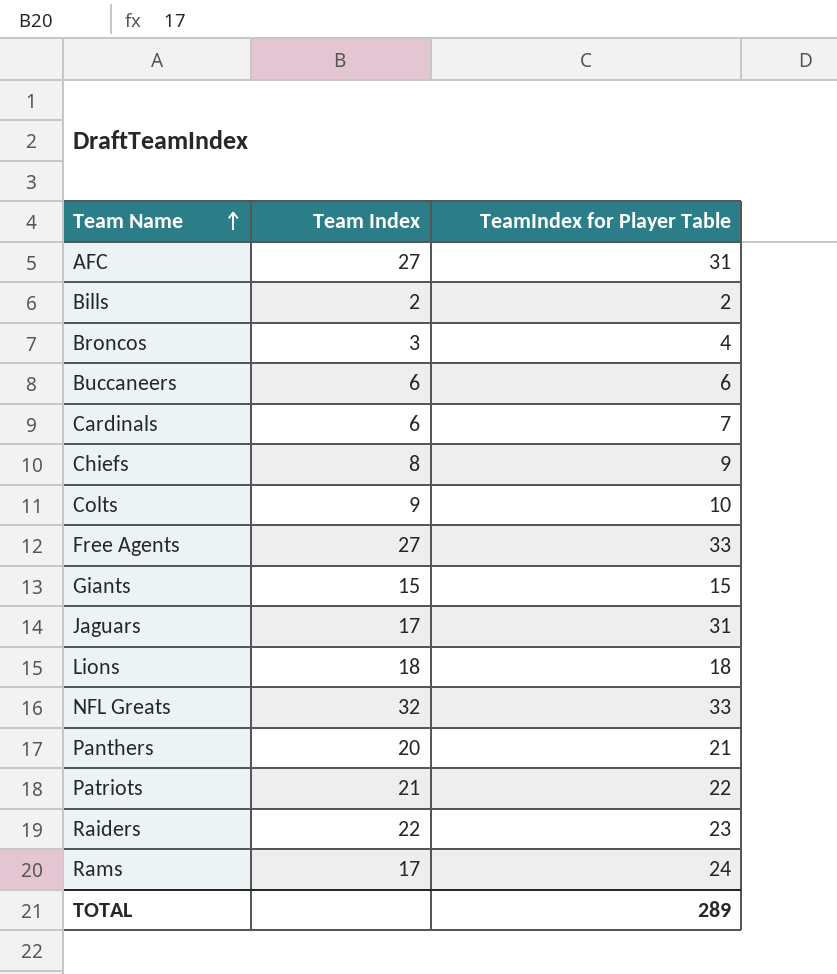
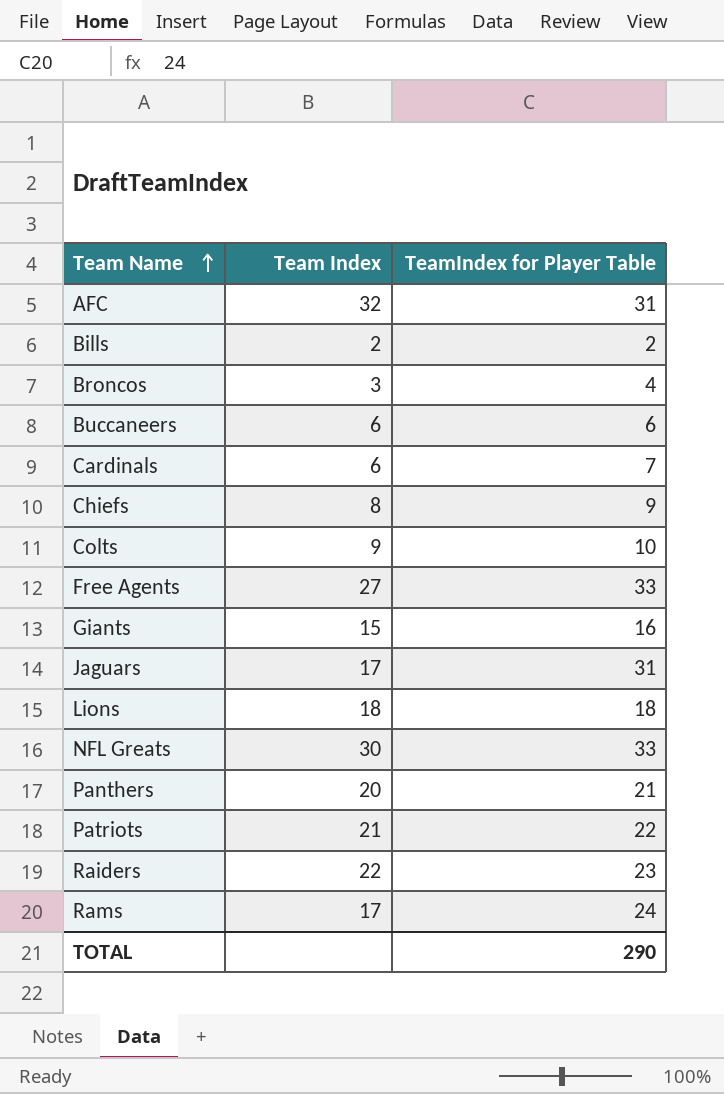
AFC | Team Index: 27 -> 32
Giants | TeamIndex for Player Table: 15 -> 16
NFL Greats | Team Index: 32 -> 30
TOTAL | TeamIndex for Player Table: 289 -> 290

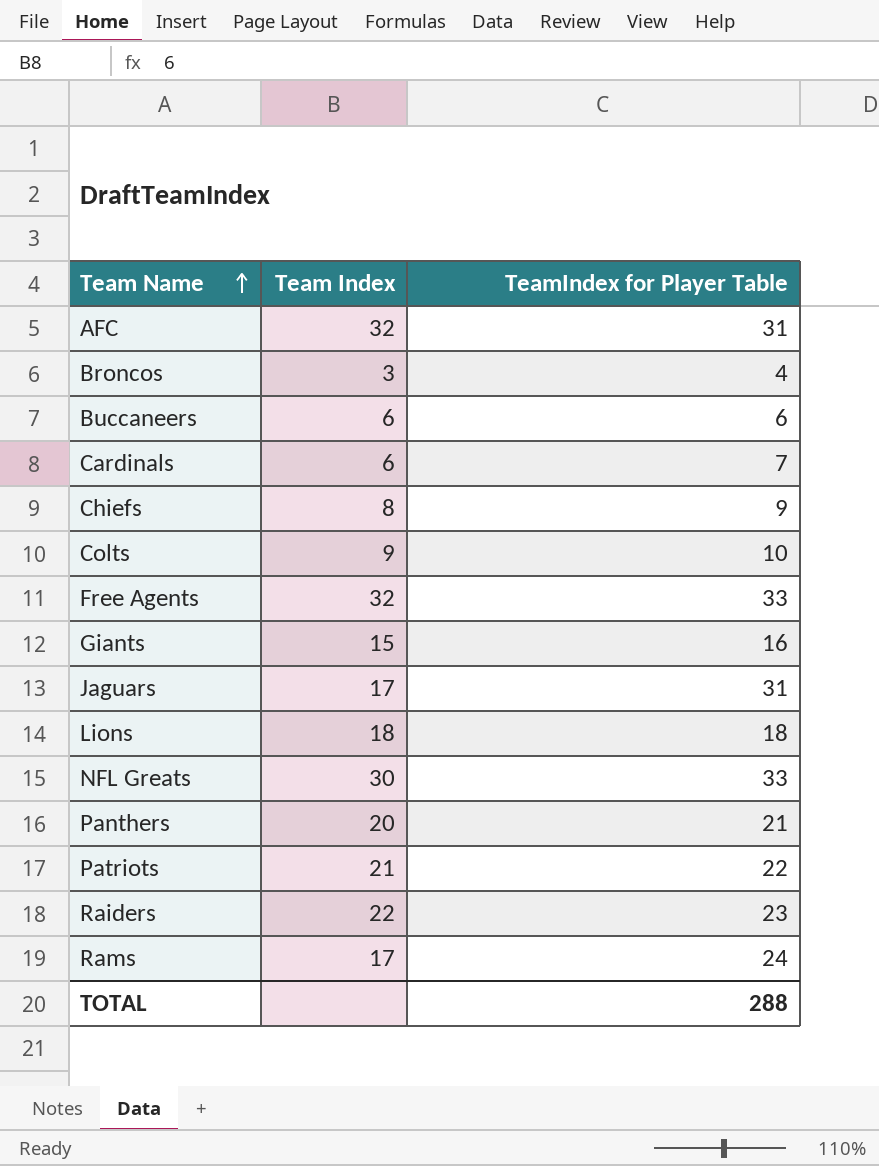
row Bills: 2 | 2 -> none
Free Agents | Team Index: 27 -> 32
TOTAL | TeamIndex for Player Table: 290 -> 288

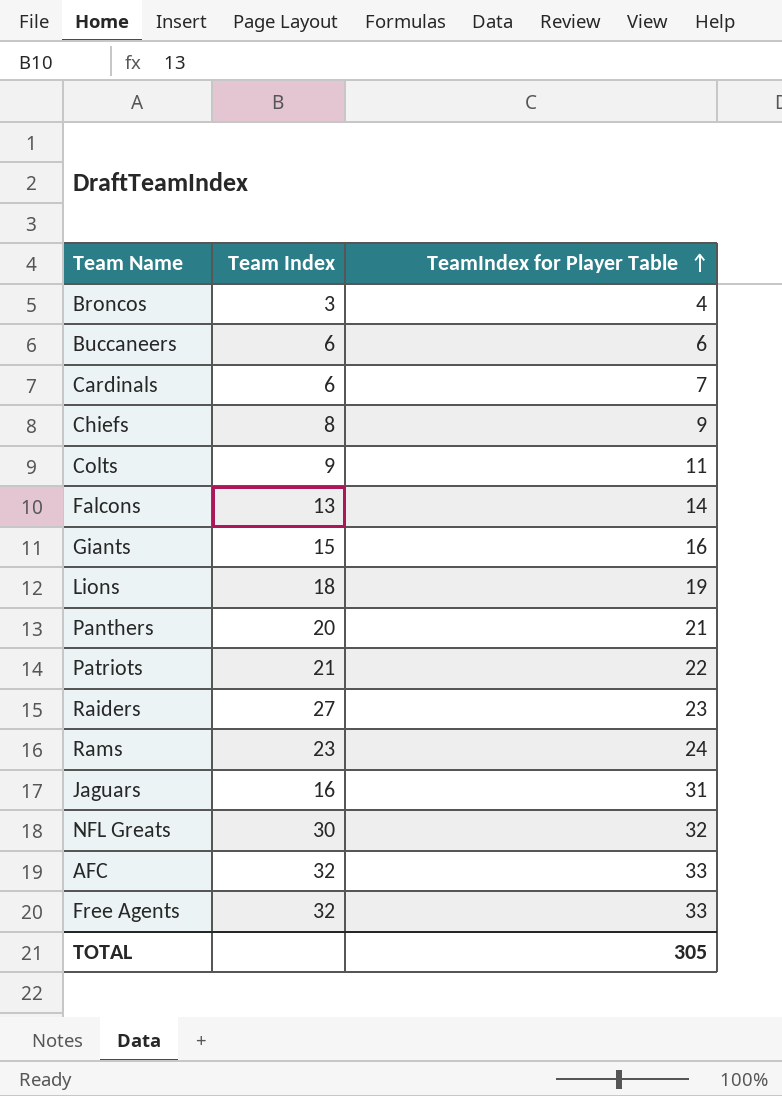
row order: Team Name ascending -> TeamIndex for Player Table ascending
Colts | TeamIndex for Player Table: 10 -> 11
row Falcons: none -> 13 | 14
Lions | TeamIndex for Player Table: 18 -> 19
Raiders | Team Index: 22 -> 27
Rams | Team Index: 17 -> 23
Jaguars | Team Index: 17 -> 16
NFL Greats | TeamIndex for Player Table: 33 -> 32
AFC | TeamIndex for Player Table: 31 -> 33
TOTAL | TeamIndex for Player Table: 288 -> 305

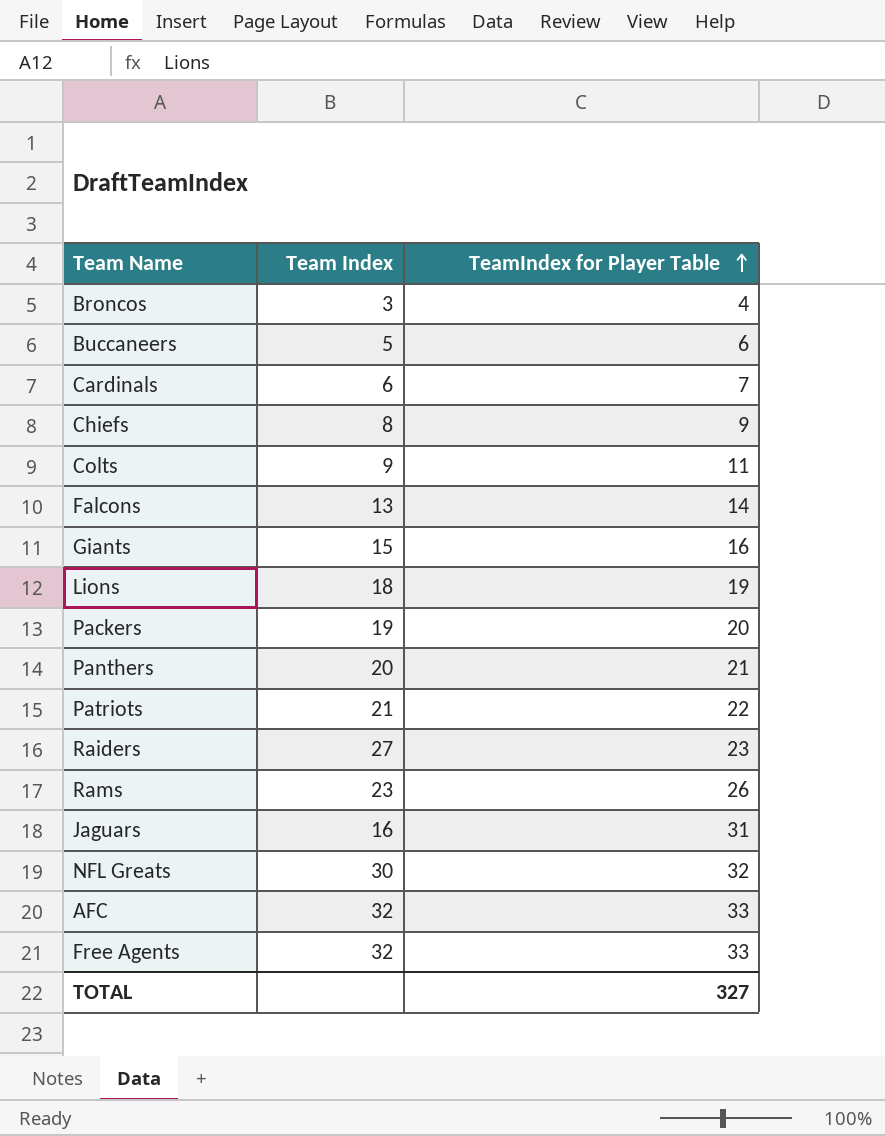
Buccaneers | Team Index: 6 -> 5
row Packers: none -> 19 | 20
Rams | TeamIndex for Player Table: 24 -> 26
TOTAL | TeamIndex for Player Table: 305 -> 327

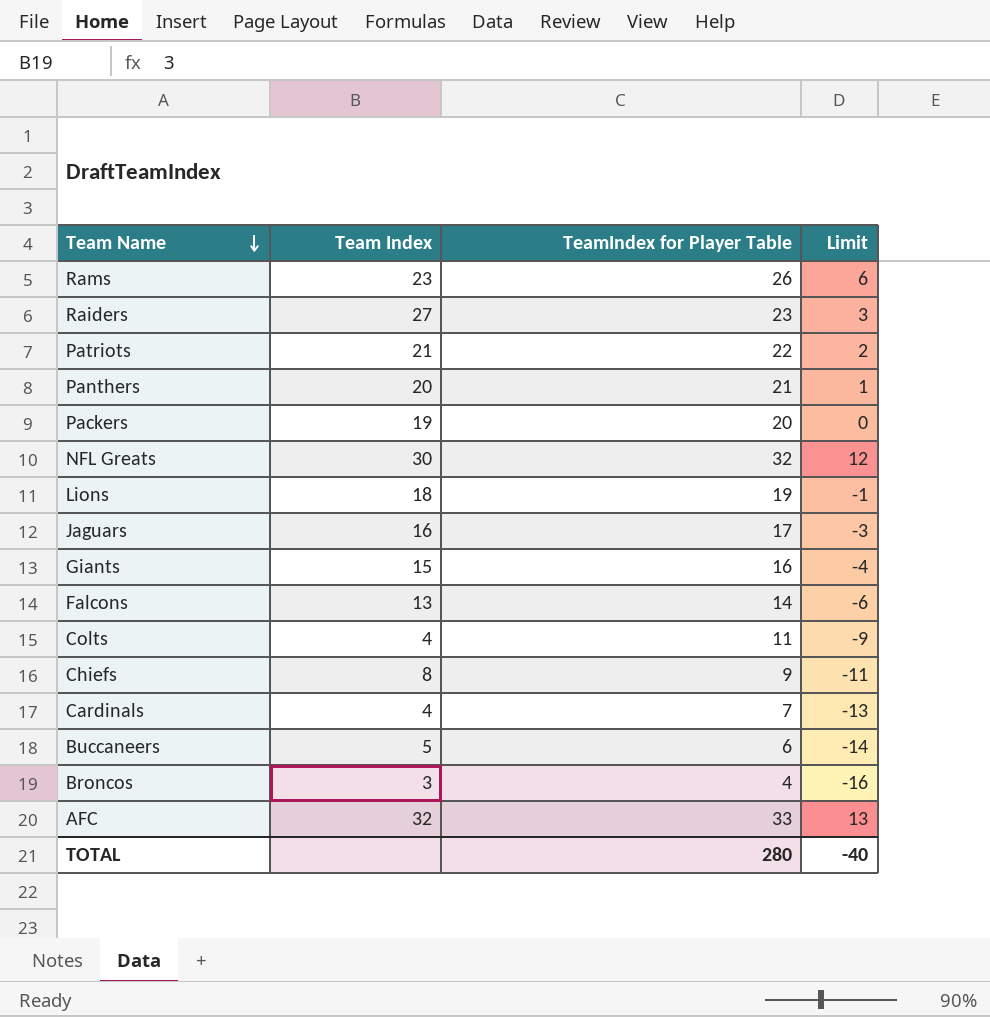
row order: TeamIndex for Player Table ascending -> Team Name descending
column Limit | formula: none -> [TeamIndex for Player Table] - 20
row Free Agents: 32 | 33 -> none
Jaguars | TeamIndex for Player Table: 31 -> 17
Colts | Team Index: 9 -> 4
Cardinals | Team Index: 6 -> 4
TOTAL | TeamIndex for Player Table: 327 -> 280

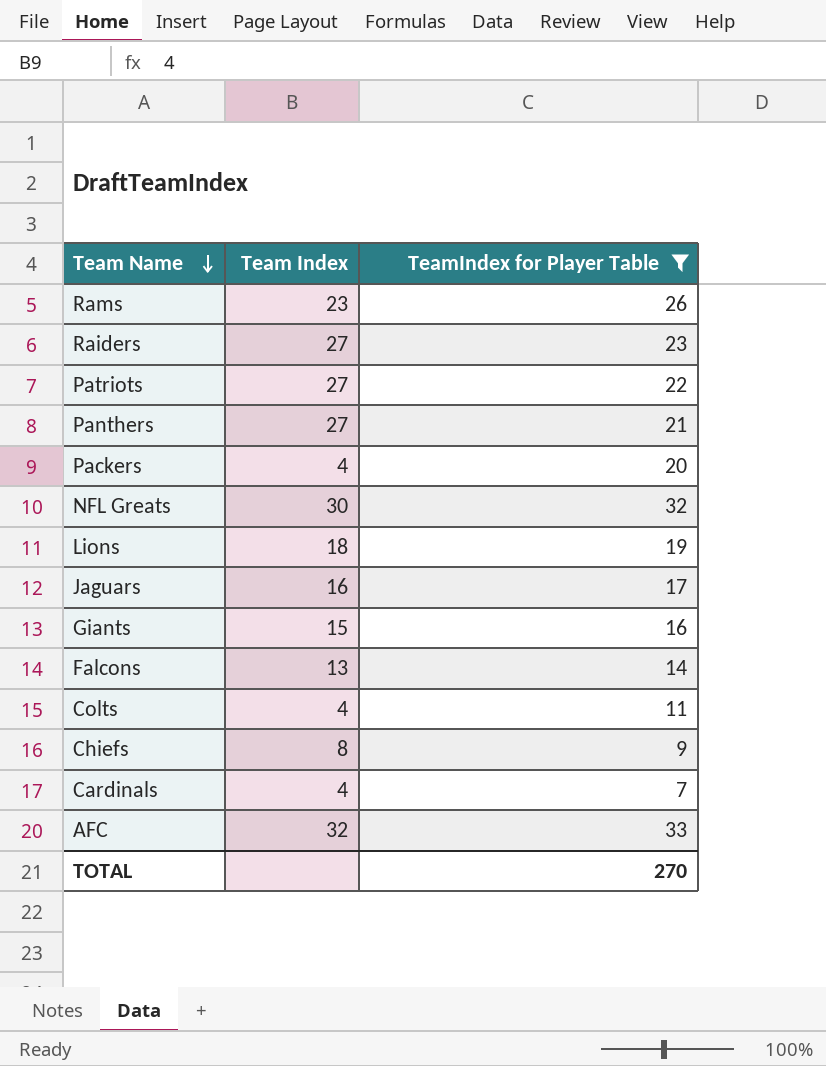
filter: none -> TeamIndex for Player Table >= 7
column Limit | formula: [TeamIndex for Player Table] - 20 -> none
Patriots | Team Index: 21 -> 27
Panthers | Team Index: 20 -> 27
Packers | Team Index: 19 -> 4
TOTAL | TeamIndex for Player Table: 280 -> 270

